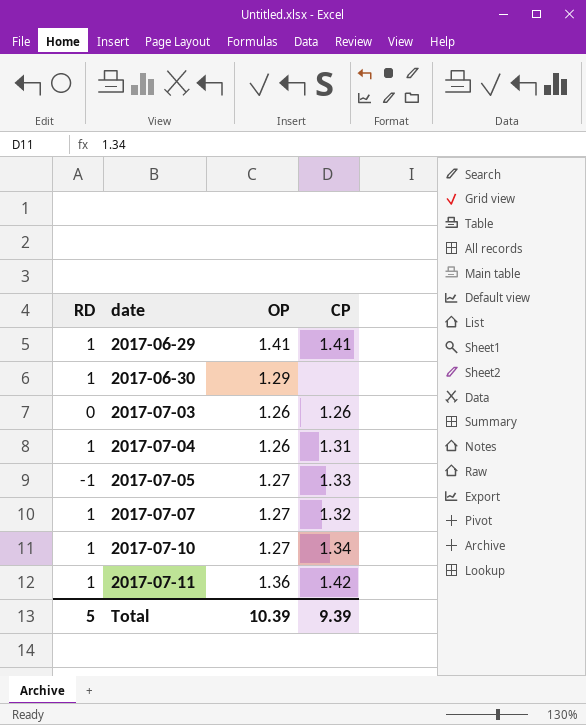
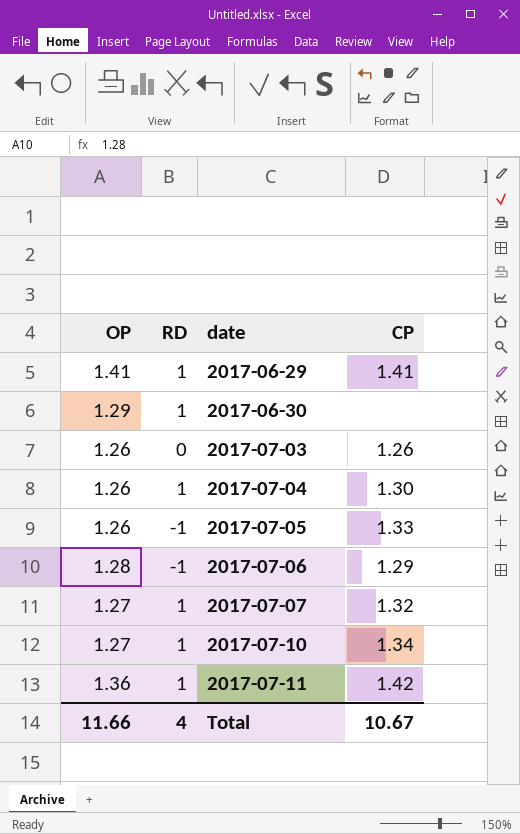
column OP | position: 3 -> 1
2017-07-04 | CP: 1.31 -> 1.30
2017-07-05 | OP: 1.27 -> 1.26
row 2017-07-06: none -> 1.28 | -1 | 1.29
Total | OP: 10.39 -> 11.66
Total | RD: 5 -> 4
Total | CP: 9.39 -> 10.67

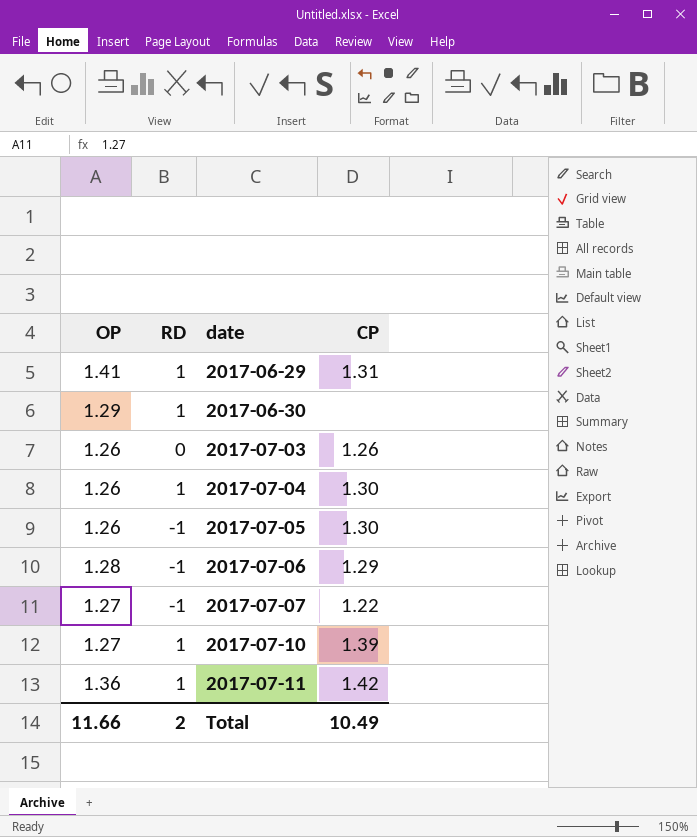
2017-06-29 | CP: 1.41 -> 1.31
2017-07-05 | CP: 1.33 -> 1.30
2017-07-07 | RD: 1 -> -1
2017-07-07 | CP: 1.32 -> 1.22
2017-07-10 | CP: 1.34 -> 1.39
Total | RD: 4 -> 2
Total | CP: 10.67 -> 10.49

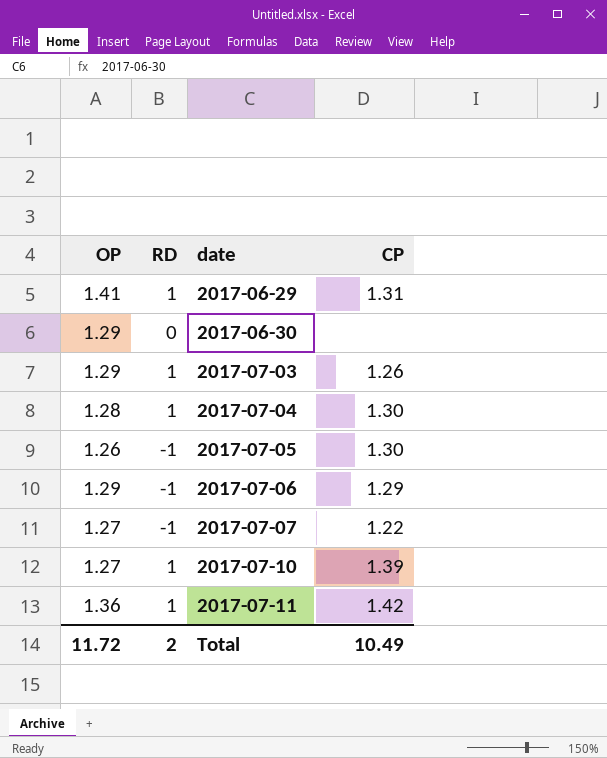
2017-06-30 | RD: 1 -> 0
2017-07-03 | OP: 1.26 -> 1.29
2017-07-03 | RD: 0 -> 1
2017-07-04 | OP: 1.26 -> 1.28
2017-07-06 | OP: 1.28 -> 1.29
Total | OP: 11.66 -> 11.72

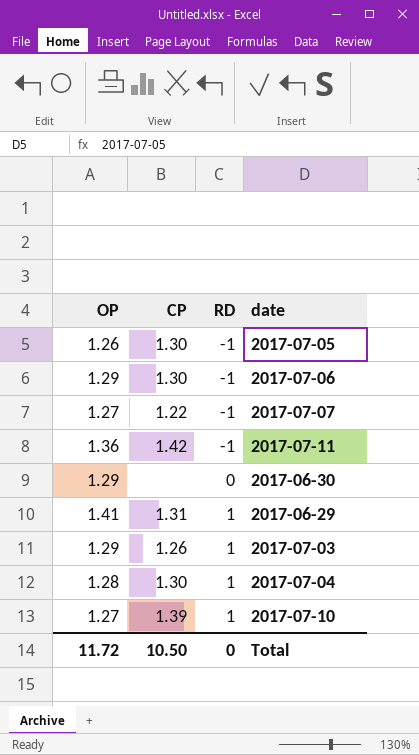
row order: date ascending -> RD ascending
column CP | position: 4 -> 2
2017-07-06 | CP: 1.29 -> 1.30
2017-07-11 | RD: 1 -> -1
Total | CP: 10.49 -> 10.50
Total | RD: 2 -> 0

